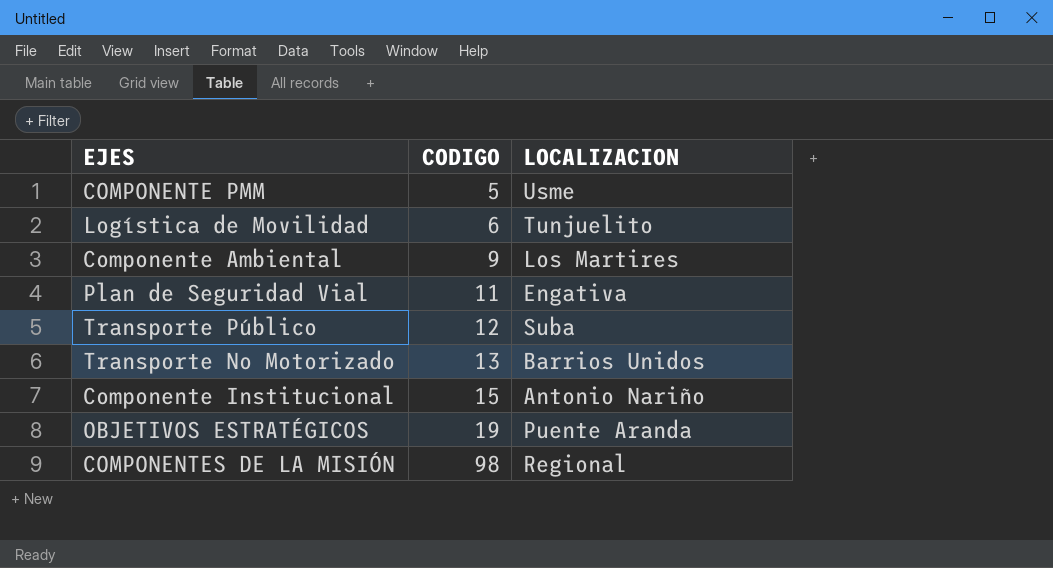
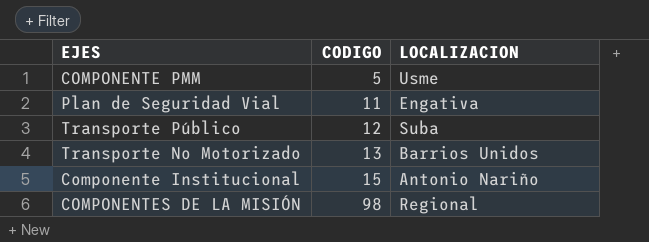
row Logística de Movilidad: 6 | Tunjuelito -> none
row Componente Ambiental: 9 | Los Martires -> none
row OBJETIVOS ESTRATÉGICOS: 19 | Puente Aranda -> none

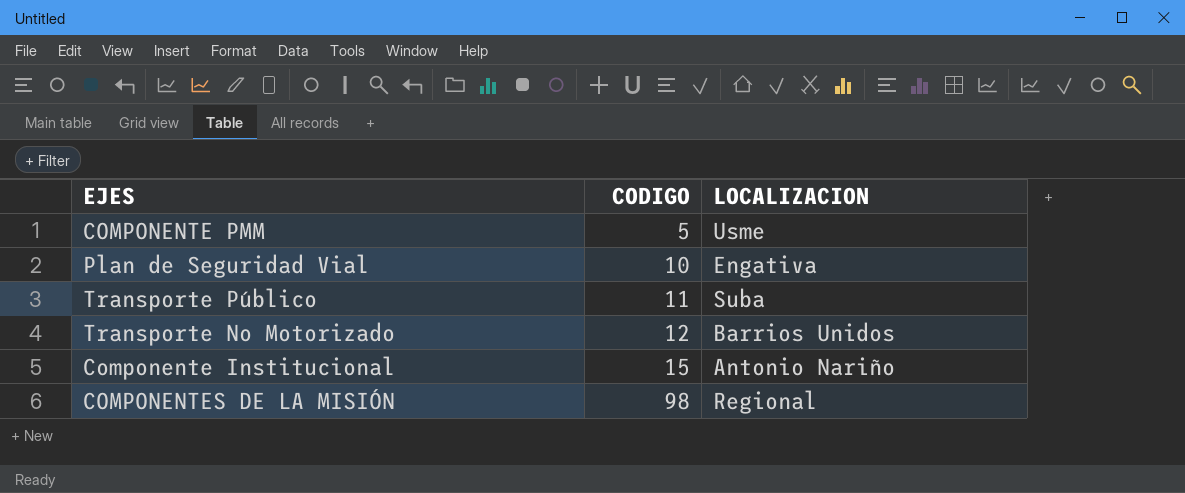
Plan de Seguridad Vial | CODIGO: 11 -> 10
Transporte Público | CODIGO: 12 -> 11
Transporte No Motorizado | CODIGO: 13 -> 12

